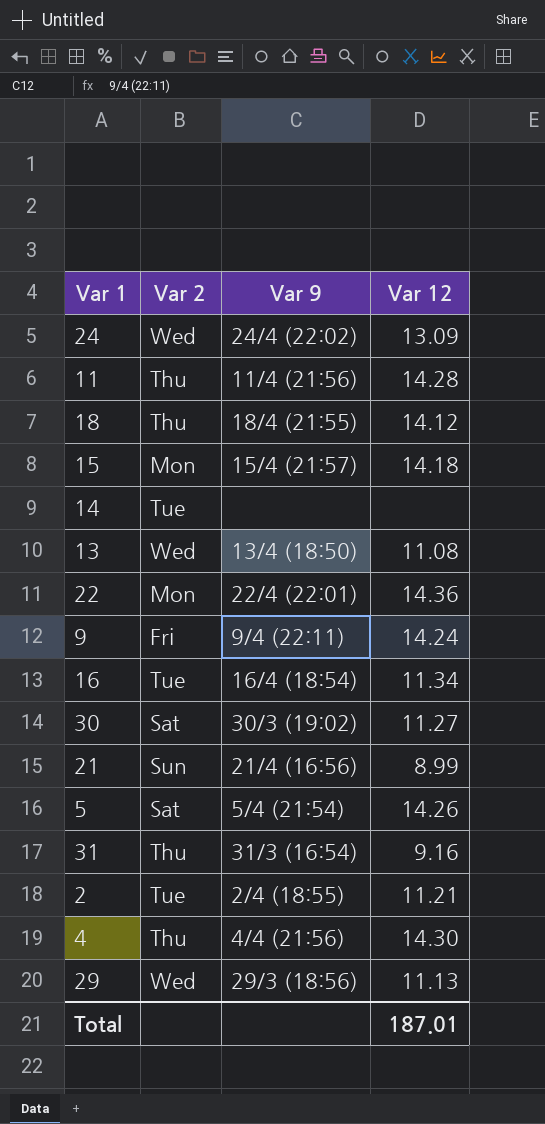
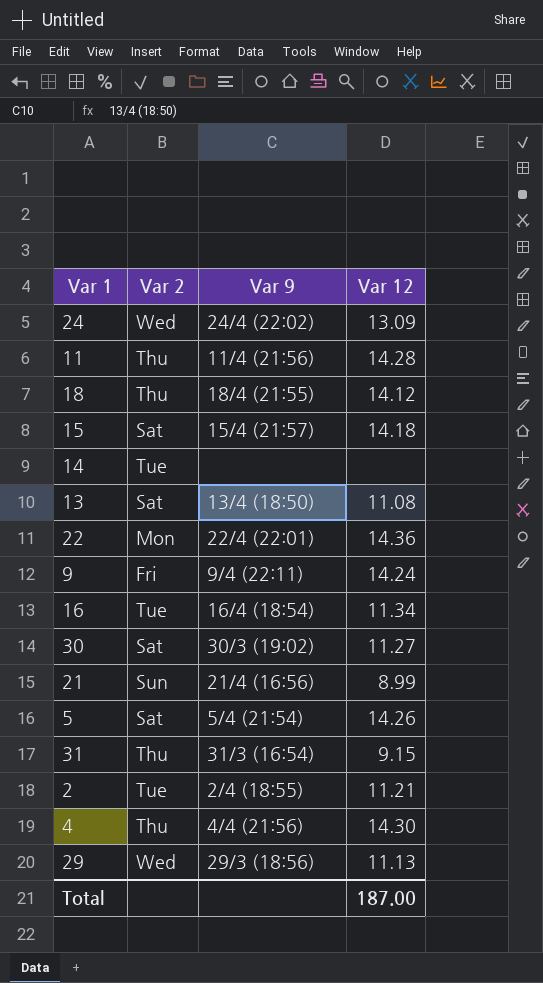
15 | Var 2: Mon -> Sat
13 | Var 2: Wed -> Sat
31 | Var 12: 9.16 -> 9.15
Total | Var 12: 187.01 -> 187.00

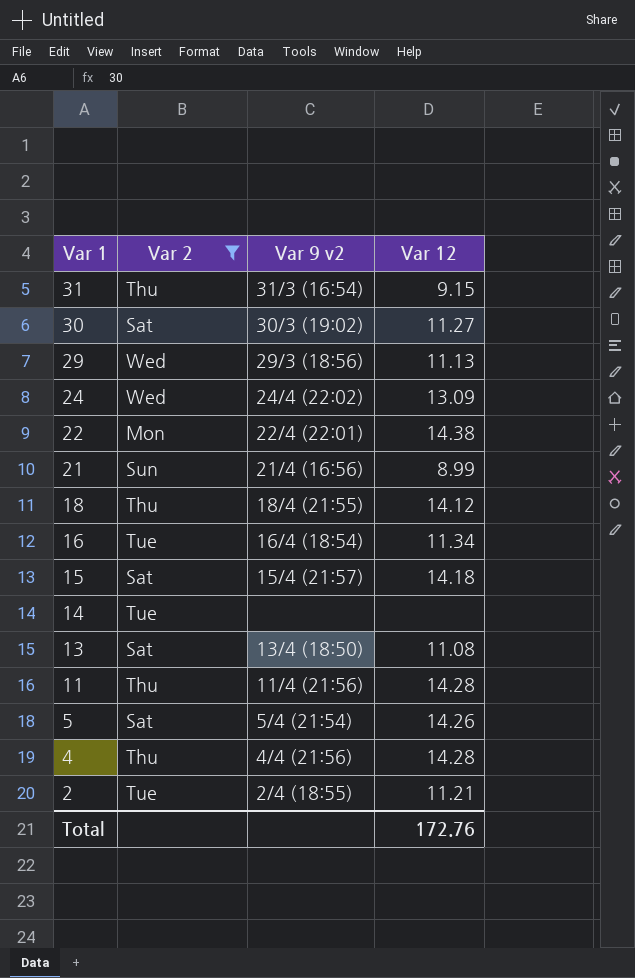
filter: none -> Var 2 != Fri
row order: none -> Var 1 descending
column name: Var 9 -> Var 9 v2
22 | Var 12: 14.36 -> 14.38
4 | Var 12: 14.30 -> 14.28
Total | Var 12: 187.00 -> 172.76

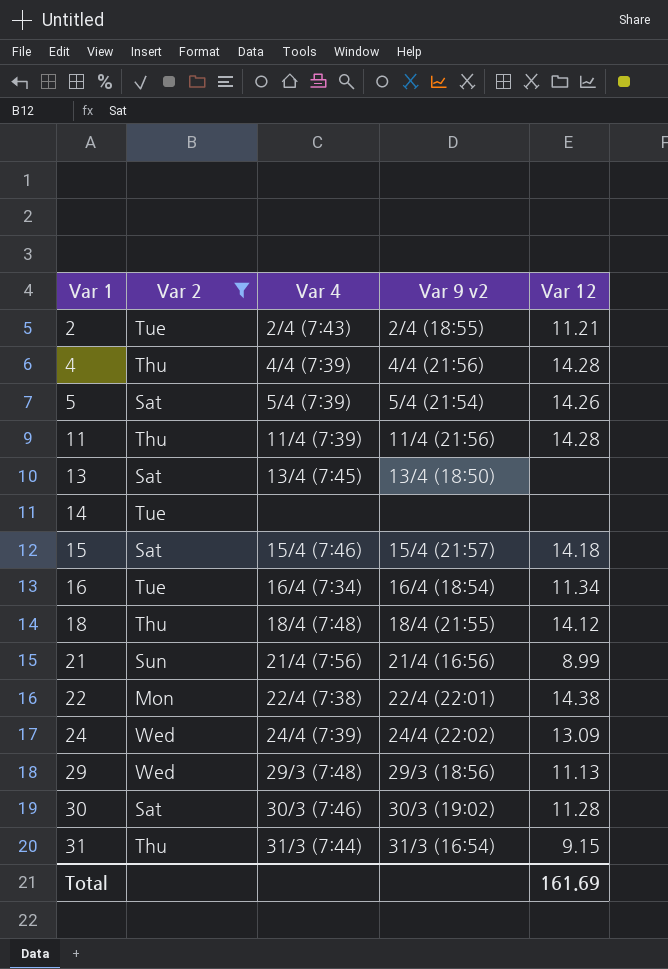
row order: Var 1 descending -> Var 1 ascending
column Var 4 | position: none -> 3
13 | Var 12: 11.08 -> none
30 | Var 12: 11.27 -> 11.28
Total | Var 12: 172.76 -> 161.69

